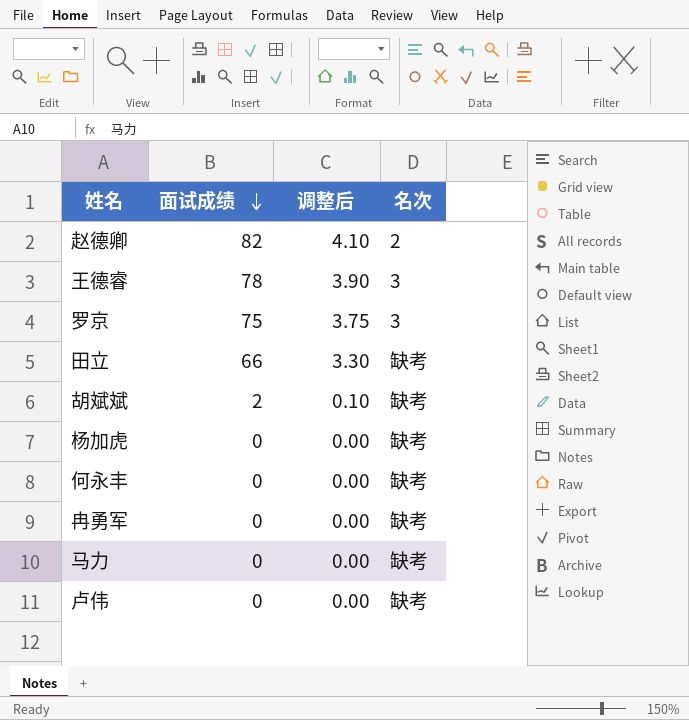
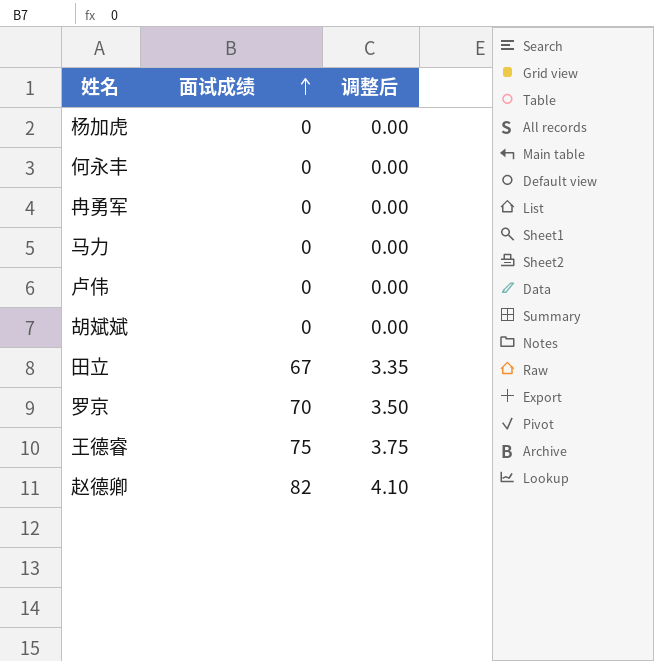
row order: 面试成绩 descending -> 面试成绩 ascending
column 名次 | position: 4 -> none
胡斌斌 | 面试成绩: 2 -> 0
胡斌斌 | 调整后: 0.10 -> 0.00
田立 | 面试成绩: 66 -> 67
田立 | 调整后: 3.30 -> 3.35
罗京 | 面试成绩: 75 -> 70
罗京 | 调整后: 3.75 -> 3.50
王德睿 | 面试成绩: 78 -> 75
王德睿 | 调整后: 3.90 -> 3.75

